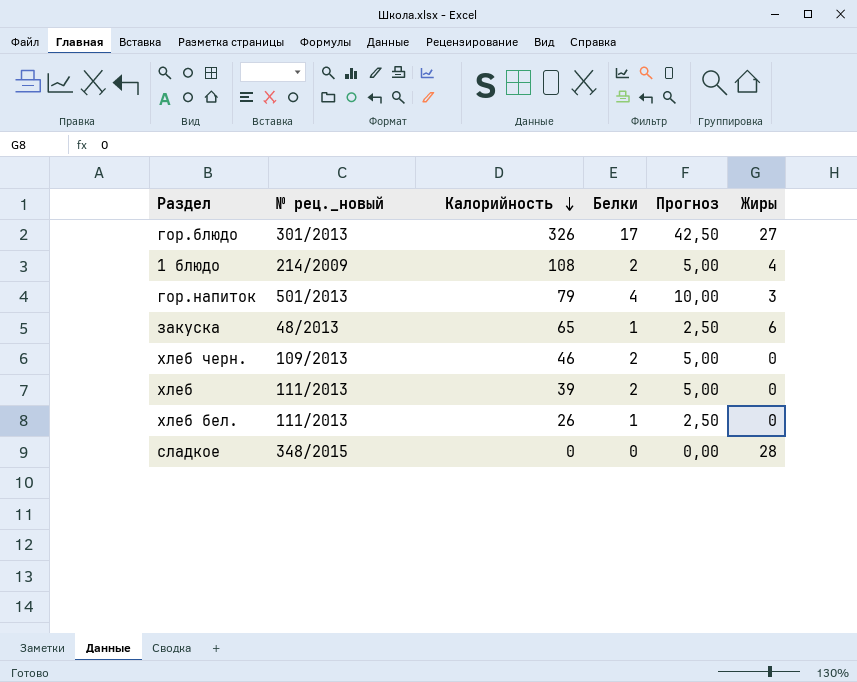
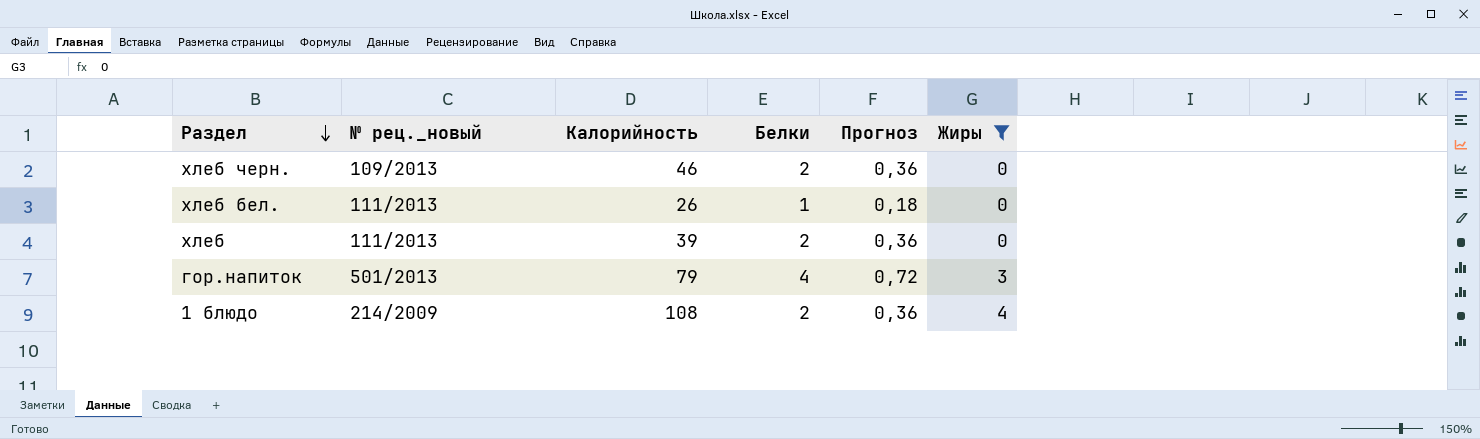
filter: none -> Жиры <= 4
row order: Калорийность descending -> Раздел descending
column Прогноз | formula: [Белки] * 2,5 -> [Белки] * 0,18

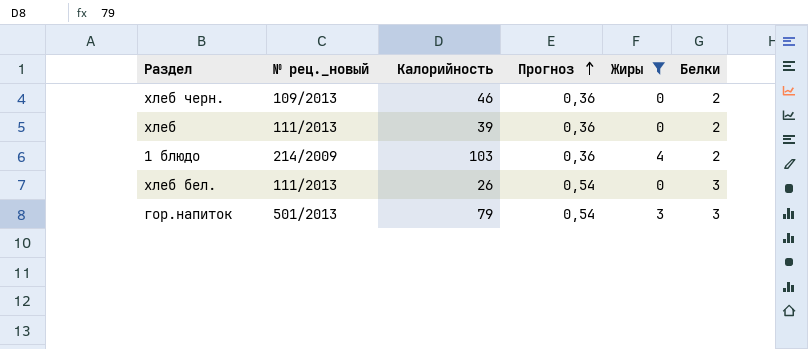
row order: Раздел descending -> Прогноз ascending
column Белки | position: 4 -> 6
1 блюдо | Калорийность: 108 -> 103
хлеб бел. | Прогноз: 0,18 -> 0,54
хлеб бел. | Белки: 1 -> 3
гор.напиток | Прогноз: 0,72 -> 0,54
гор.напиток | Белки: 4 -> 3

